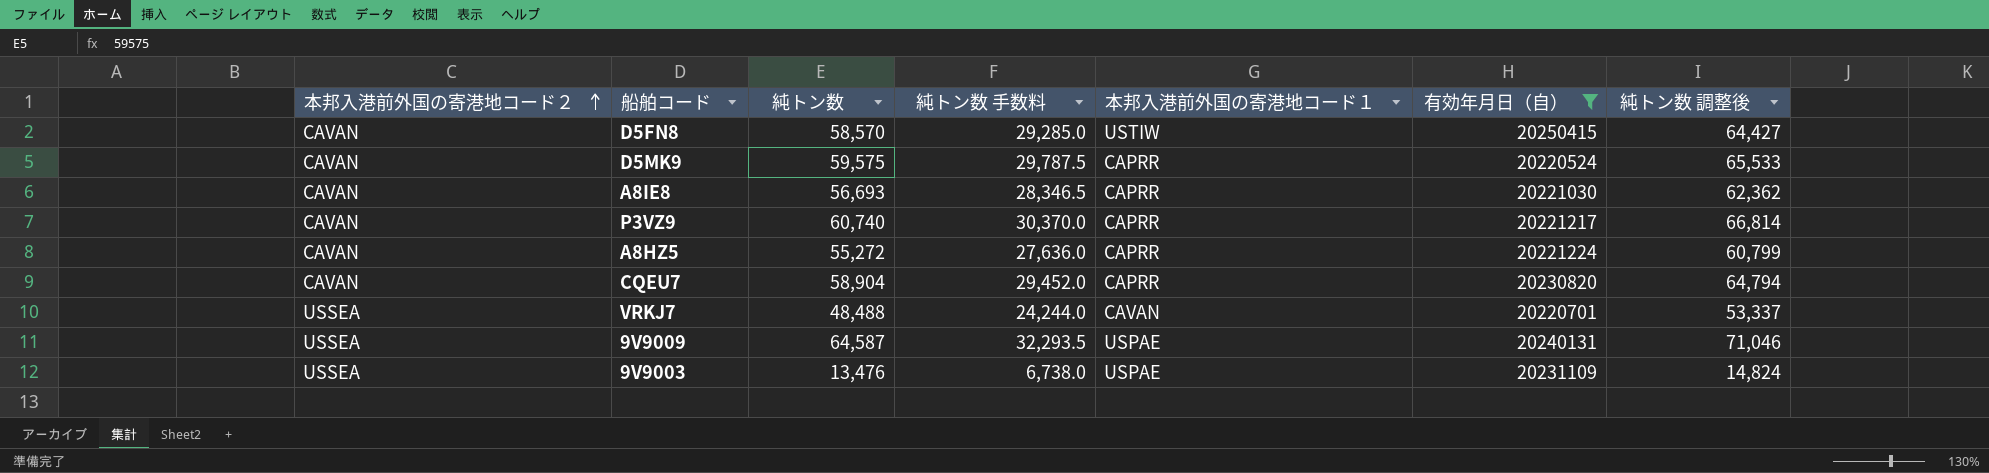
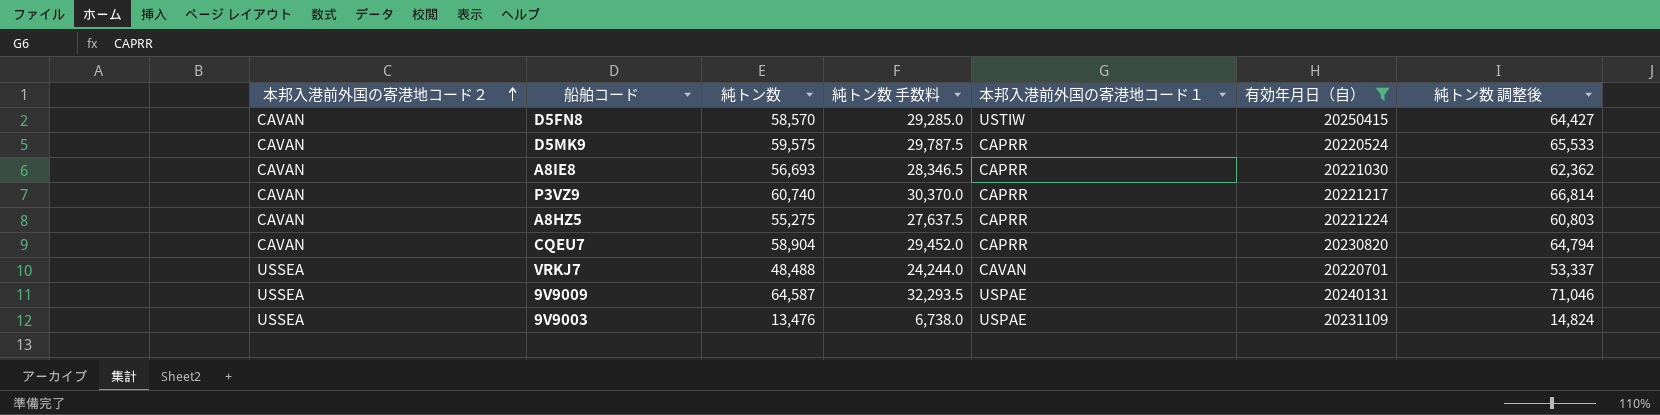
A8HZ5 | 純トン数: 55,272 -> 55,275
A8HZ5 | 純トン数 手数料: 27,636.0 -> 27,637.5
A8HZ5 | 純トン数 調整後: 60,799 -> 60,803

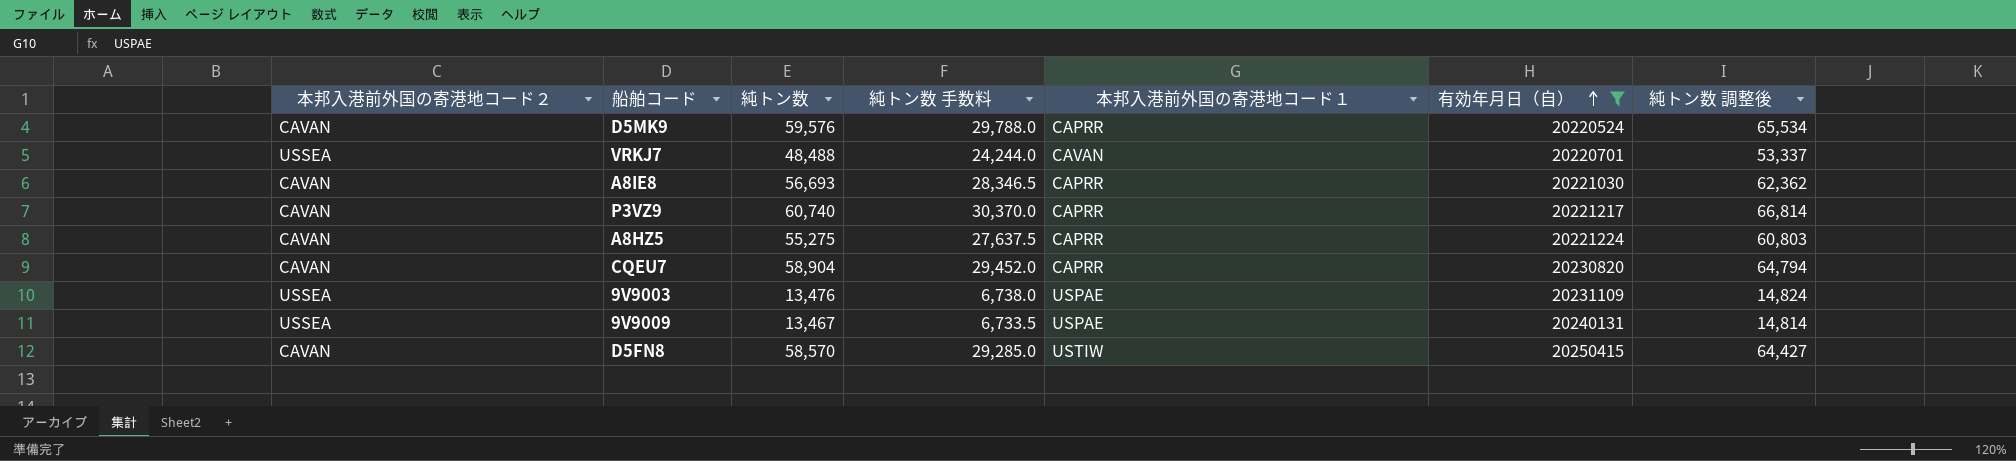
row order: 本邦入港前外国の寄港地コード２ ascending -> 有効年月日（自） ascending
D5MK9 | 純トン数: 59,575 -> 59,576
D5MK9 | 純トン数 手数料: 29,787.5 -> 29,788.0
D5MK9 | 純トン数 調整後: 65,533 -> 65,534
9V9009 | 純トン数: 64,587 -> 13,467
9V9009 | 純トン数 手数料: 32,293.5 -> 6,733.5
9V9009 | 純トン数 調整後: 71,046 -> 14,814

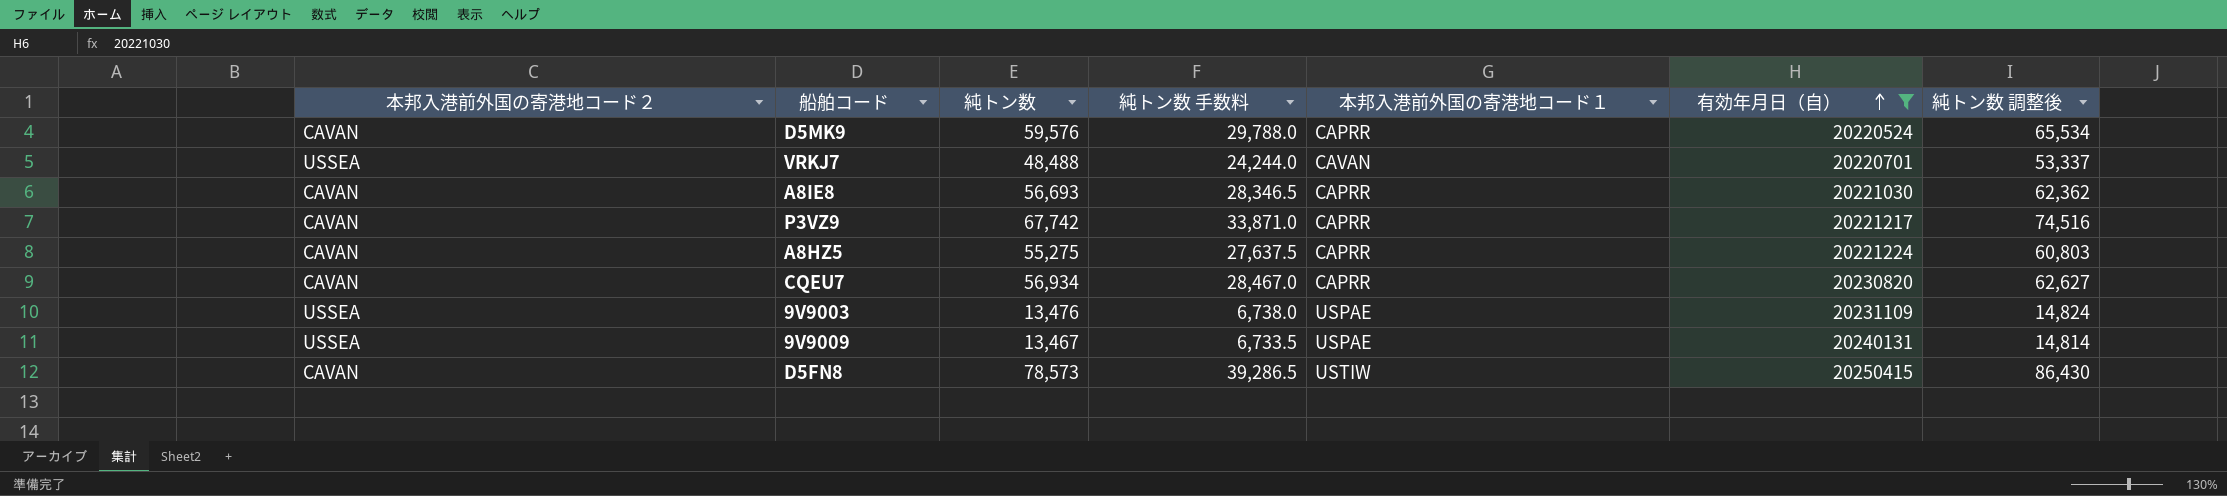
P3VZ9 | 純トン数: 60,740 -> 67,742
P3VZ9 | 純トン数 手数料: 30,370.0 -> 33,871.0
P3VZ9 | 純トン数 調整後: 66,814 -> 74,516
CQEU7 | 純トン数: 58,904 -> 56,934
CQEU7 | 純トン数 手数料: 29,452.0 -> 28,467.0
CQEU7 | 純トン数 調整後: 64,794 -> 62,627
D5FN8 | 純トン数: 58,570 -> 78,573
D5FN8 | 純トン数 手数料: 29,285.0 -> 39,286.5
D5FN8 | 純トン数 調整後: 64,427 -> 86,430

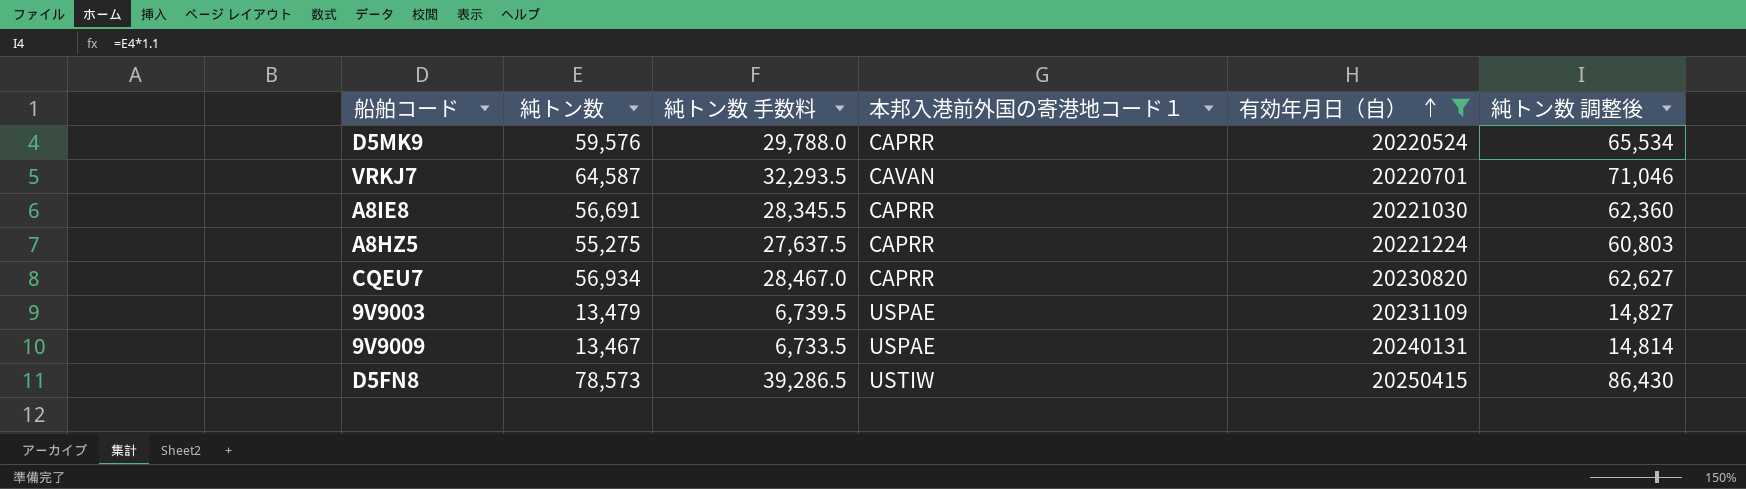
column 本邦入港前外国の寄港地コード２ | position: 1 -> none
row P3VZ9: CAVAN | 67,742 | 33,871.0 | CAPRR | 20221217 | 74,516 -> none
VRKJ7 | 純トン数: 48,488 -> 64,587
VRKJ7 | 純トン数 手数料: 24,244.0 -> 32,293.5
VRKJ7 | 純トン数 調整後: 53,337 -> 71,046
A8IE8 | 純トン数: 56,693 -> 56,691
A8IE8 | 純トン数 手数料: 28,346.5 -> 28,345.5
A8IE8 | 純トン数 調整後: 62,362 -> 62,360
9V9003 | 純トン数: 13,476 -> 13,479
9V9003 | 純トン数 手数料: 6,738.0 -> 6,739.5
9V9003 | 純トン数 調整後: 14,824 -> 14,827

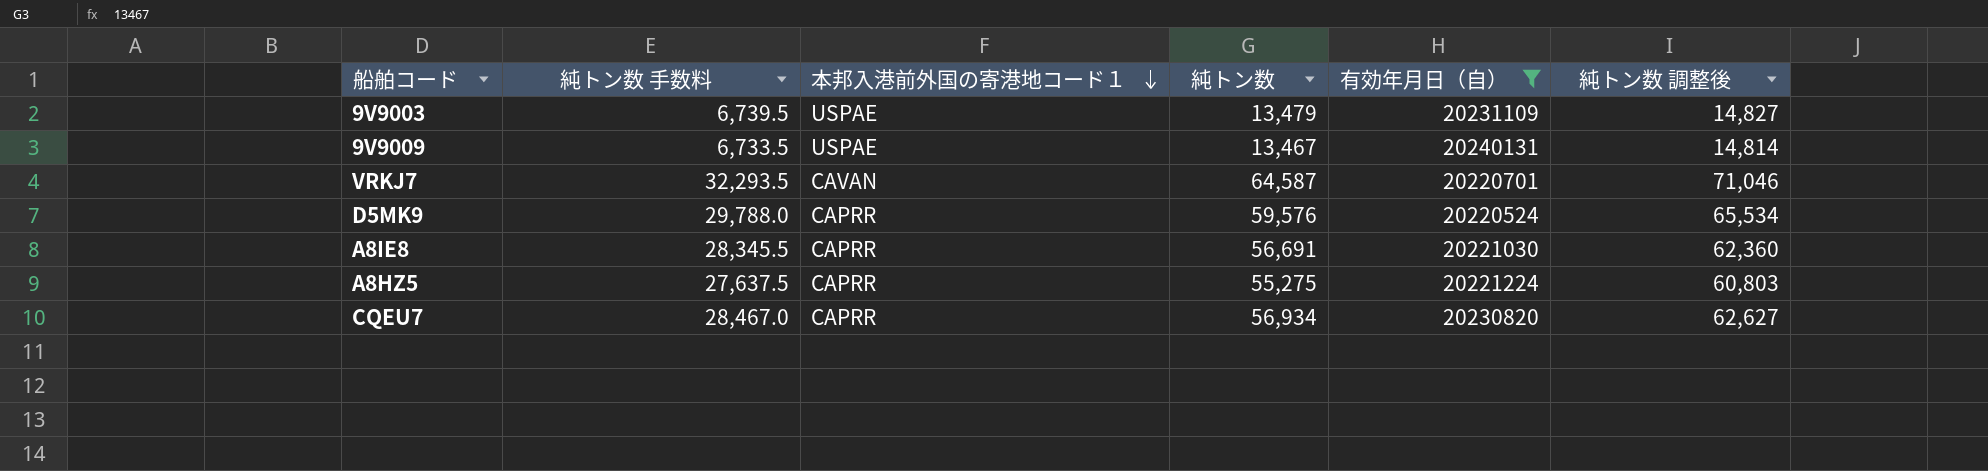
row order: 有効年月日（自） ascending -> 本邦入港前外国の寄港地コード１ descending
column 純トン数 | position: 2 -> 4
row D5FN8: 78,573 | 39,286.5 | USTIW | 20250415 | 86,430 -> none

